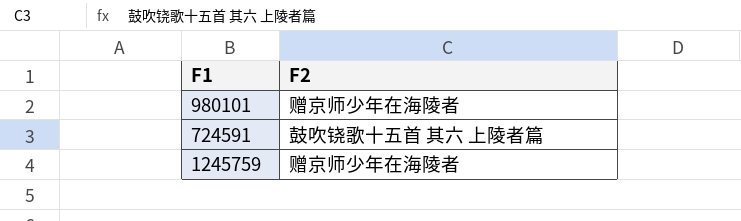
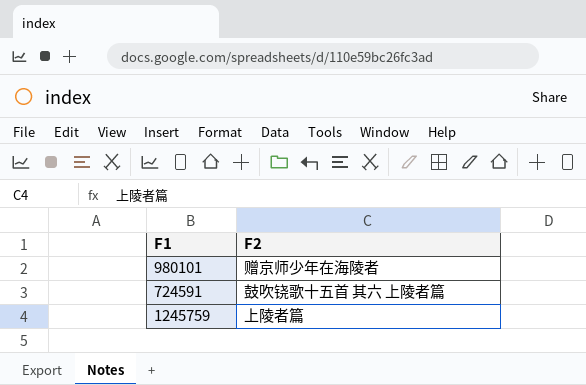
1245759 | F2: 赠京师少年在海陵者 -> 上陵者篇

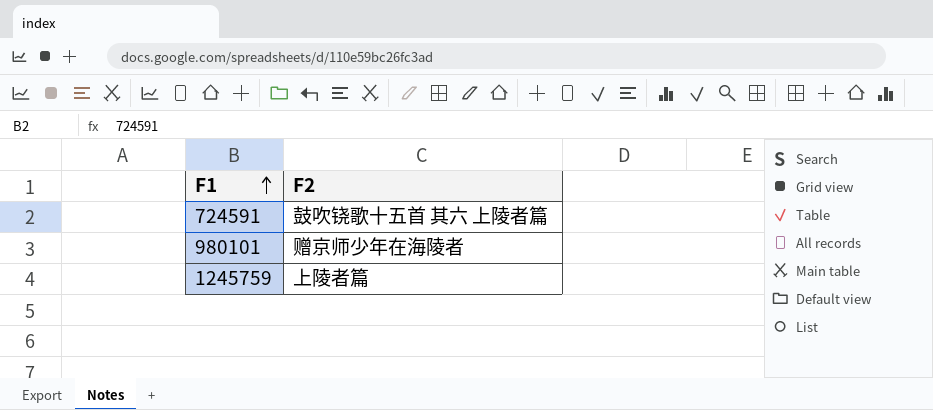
row order: none -> F1 ascending

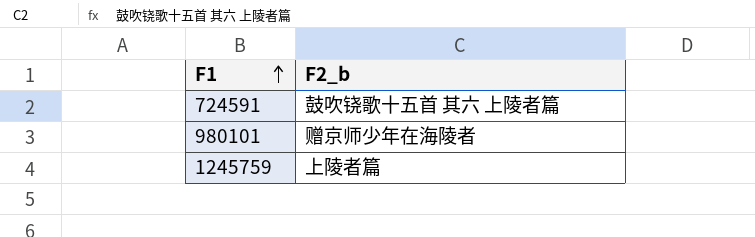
column name: F2 -> F2_b

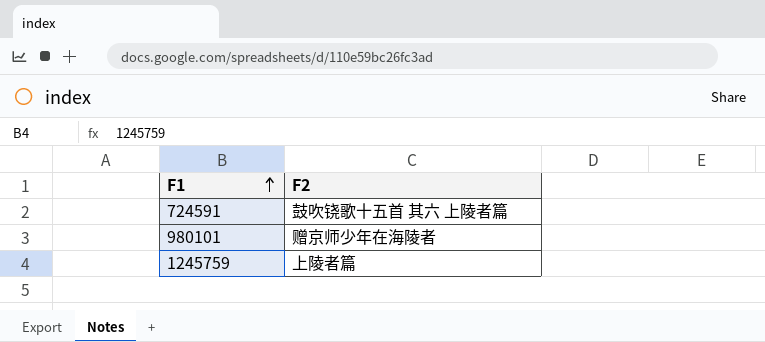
column name: F2_b -> F2

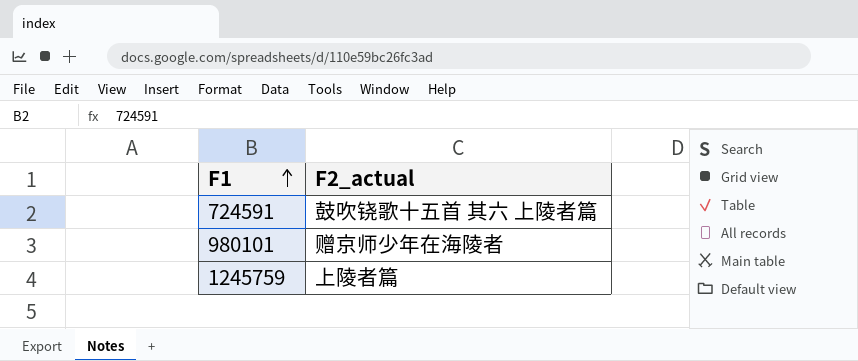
column name: F2 -> F2_actual

